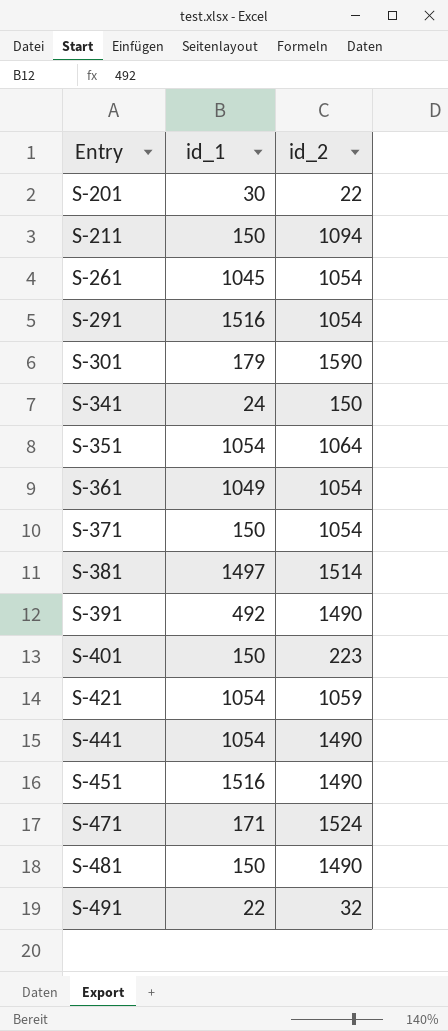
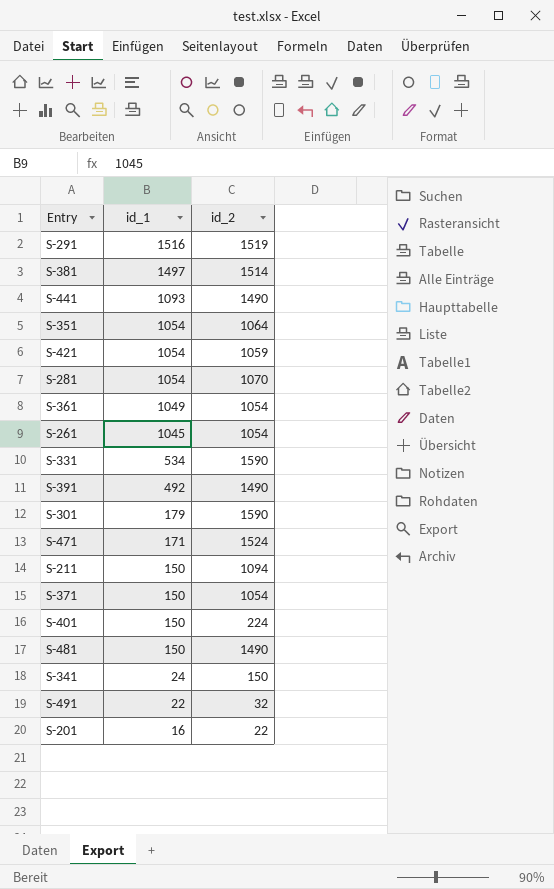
row order: Entry ascending -> id_1 descending
row S-451: 1516 | 1490 -> none
S-291 | id_2: 1054 -> 1519
S-441 | id_1: 1054 -> 1093
row S-281: none -> 1054 | 1070
row S-331: none -> 534 | 1590
S-401 | id_2: 223 -> 224
S-201 | id_1: 30 -> 16

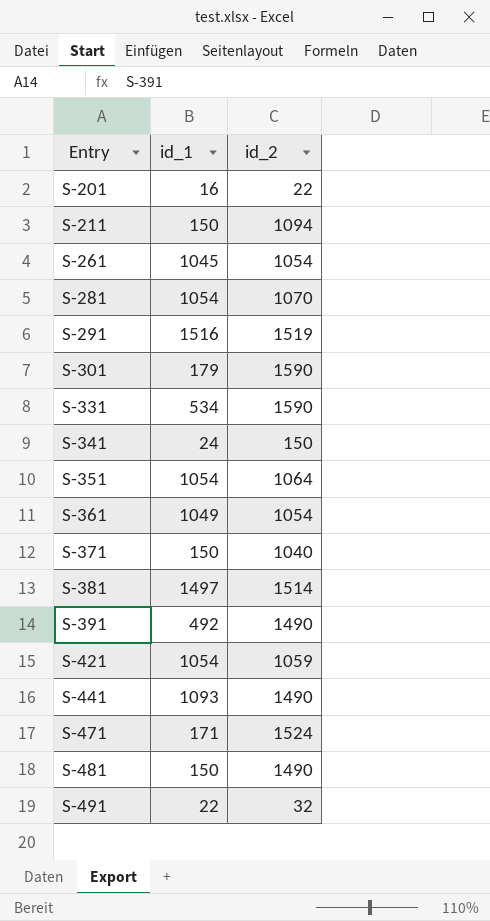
row order: id_1 descending -> Entry ascending
row S-401: 150 | 224 -> none
S-371 | id_2: 1054 -> 1040

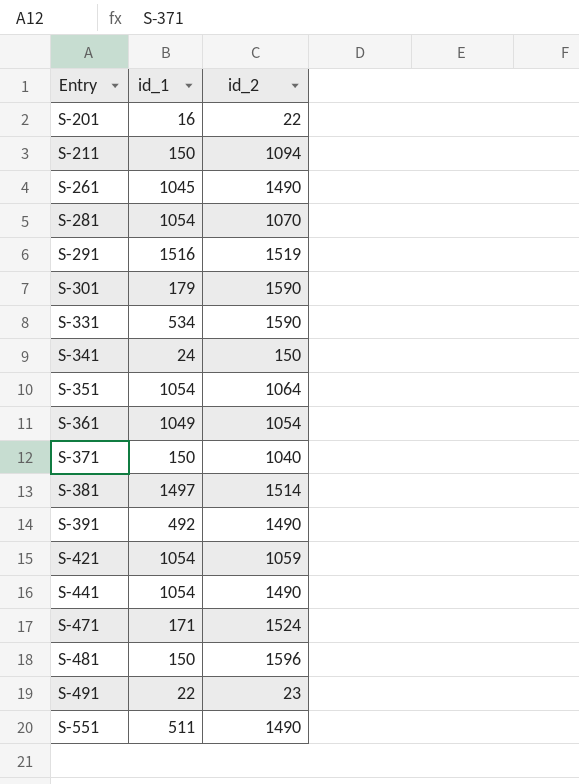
S-261 | id_2: 1054 -> 1490
S-441 | id_1: 1093 -> 1054
S-481 | id_2: 1490 -> 1596
S-491 | id_2: 32 -> 23
row S-551: none -> 511 | 1490

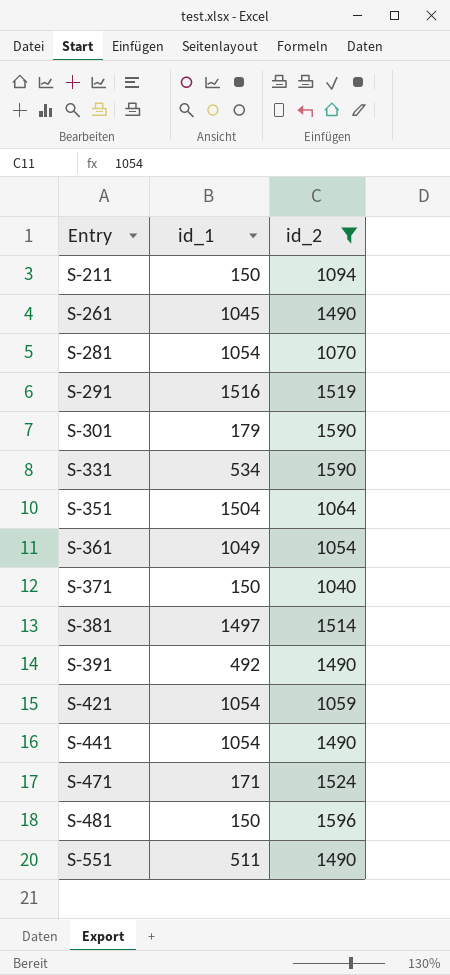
filter: none -> id_2 >= 1040
S-351 | id_1: 1054 -> 1504

